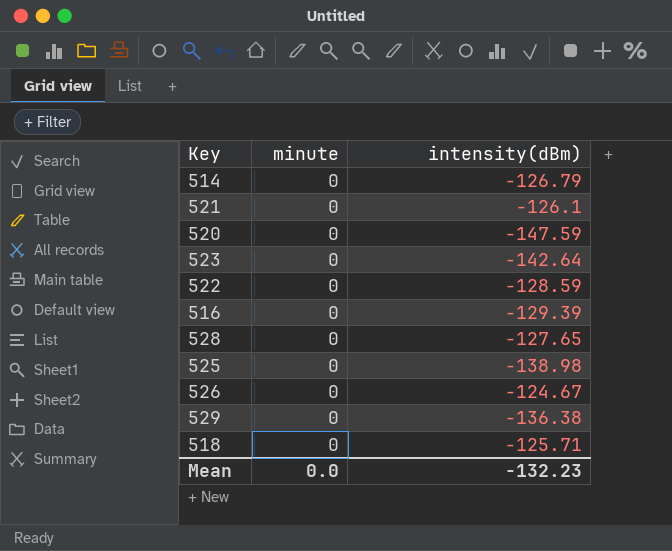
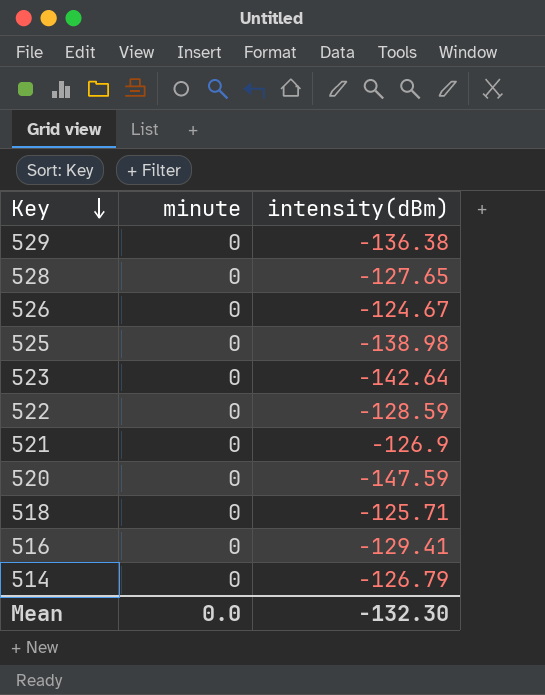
row order: none -> Key descending
521 | intensity(dBm): -126.1 -> -126.9
516 | intensity(dBm): -129.39 -> -129.41
Mean | intensity(dBm): -132.23 -> -132.30

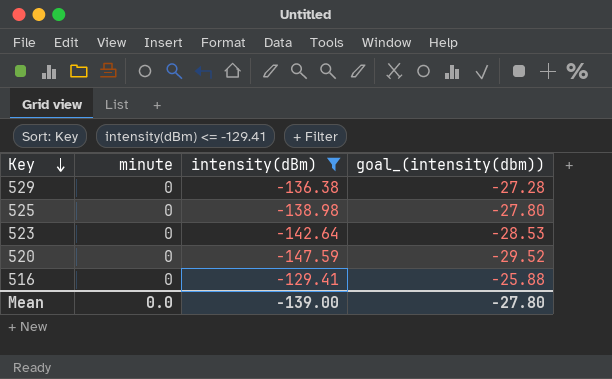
filter: none -> intensity(dBm) <= -129.41
column goal_(intensity(dbm)) | formula: none -> [intensity(dBm)] * 0.2
Mean | intensity(dBm): -132.30 -> -139.00

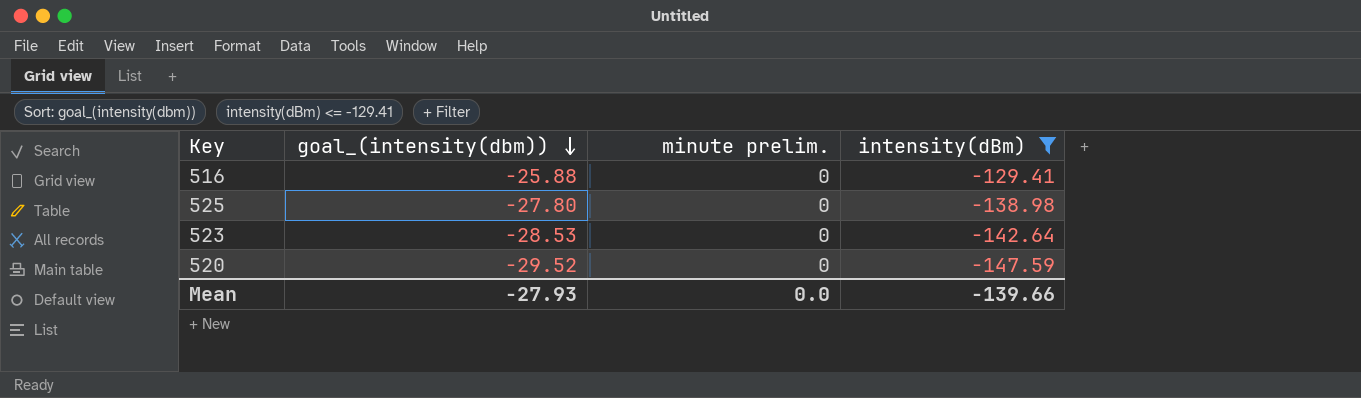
row order: Key descending -> goal_(intensity(dbm)) descending
column goal_(intensity(dbm)) | position: 4 -> 2
column name: minute -> minute prelim.
row 529: 0 | -136.38 | -27.28 -> none
Mean | goal_(intensity(dbm)): -27.80 -> -27.93
Mean | intensity(dBm): -139.00 -> -139.66

